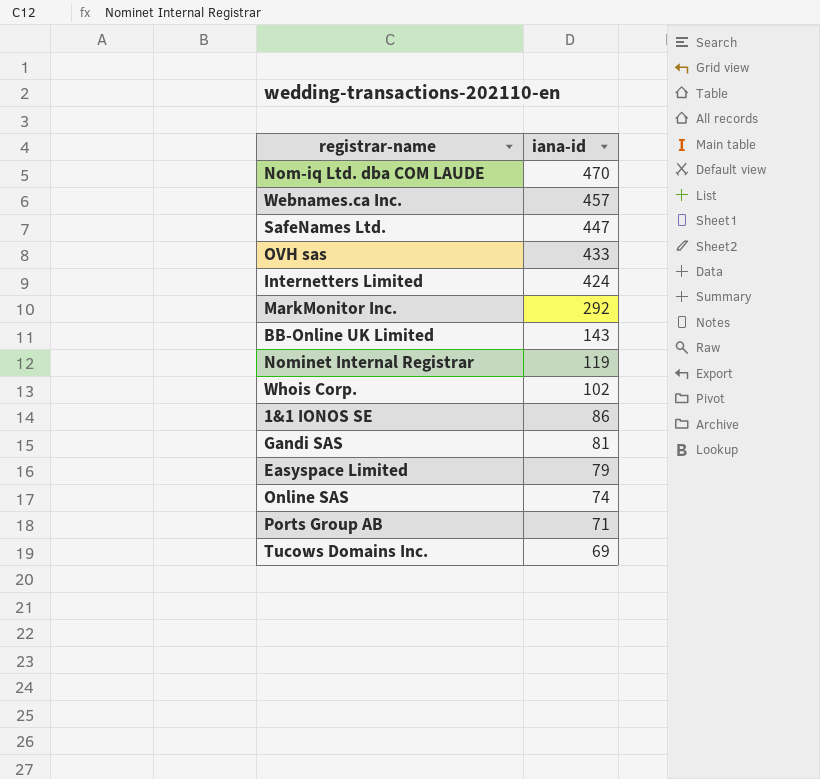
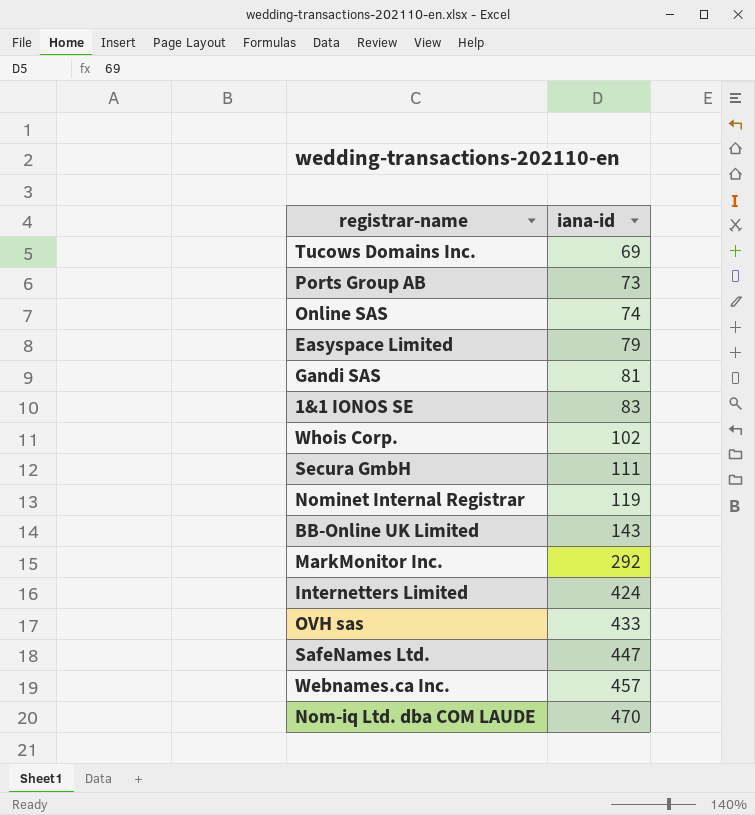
row order: iana-id descending -> iana-id ascending
Ports Group AB | iana-id: 71 -> 73
1&1 IONOS SE | iana-id: 86 -> 83
row Secura GmbH: none -> 111

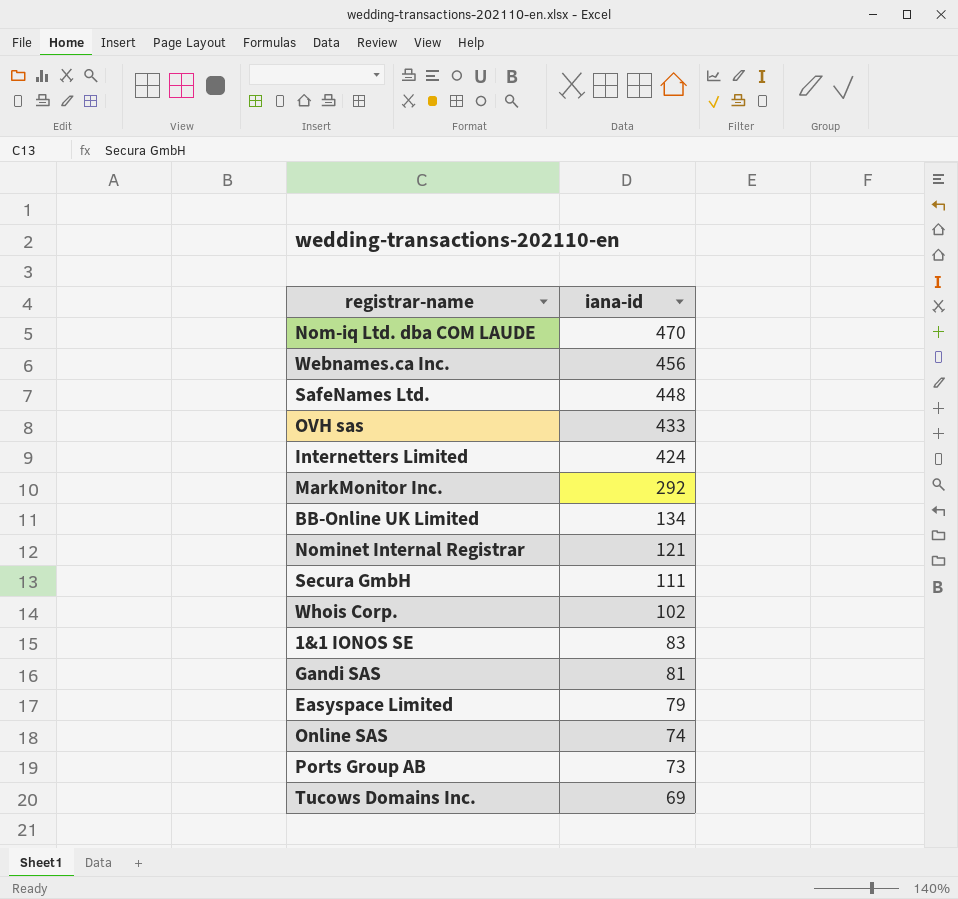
row order: iana-id ascending -> iana-id descending
Webnames.ca Inc. | iana-id: 457 -> 456
SafeNames Ltd. | iana-id: 447 -> 448
BB-Online UK Limited | iana-id: 143 -> 134
Nominet Internal Registrar | iana-id: 119 -> 121

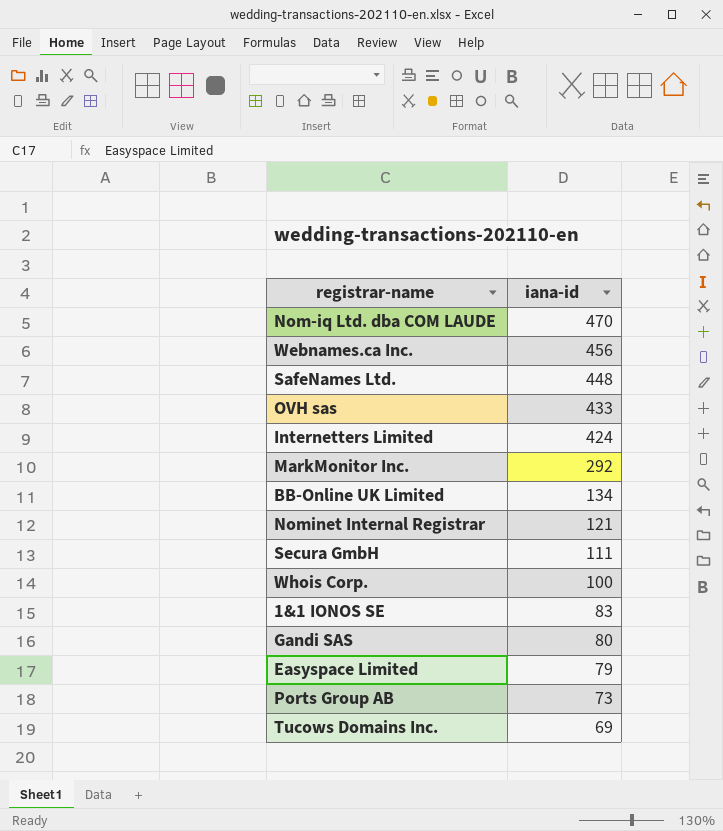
row Online SAS: 74 -> none
Whois Corp. | iana-id: 102 -> 100
Gandi SAS | iana-id: 81 -> 80

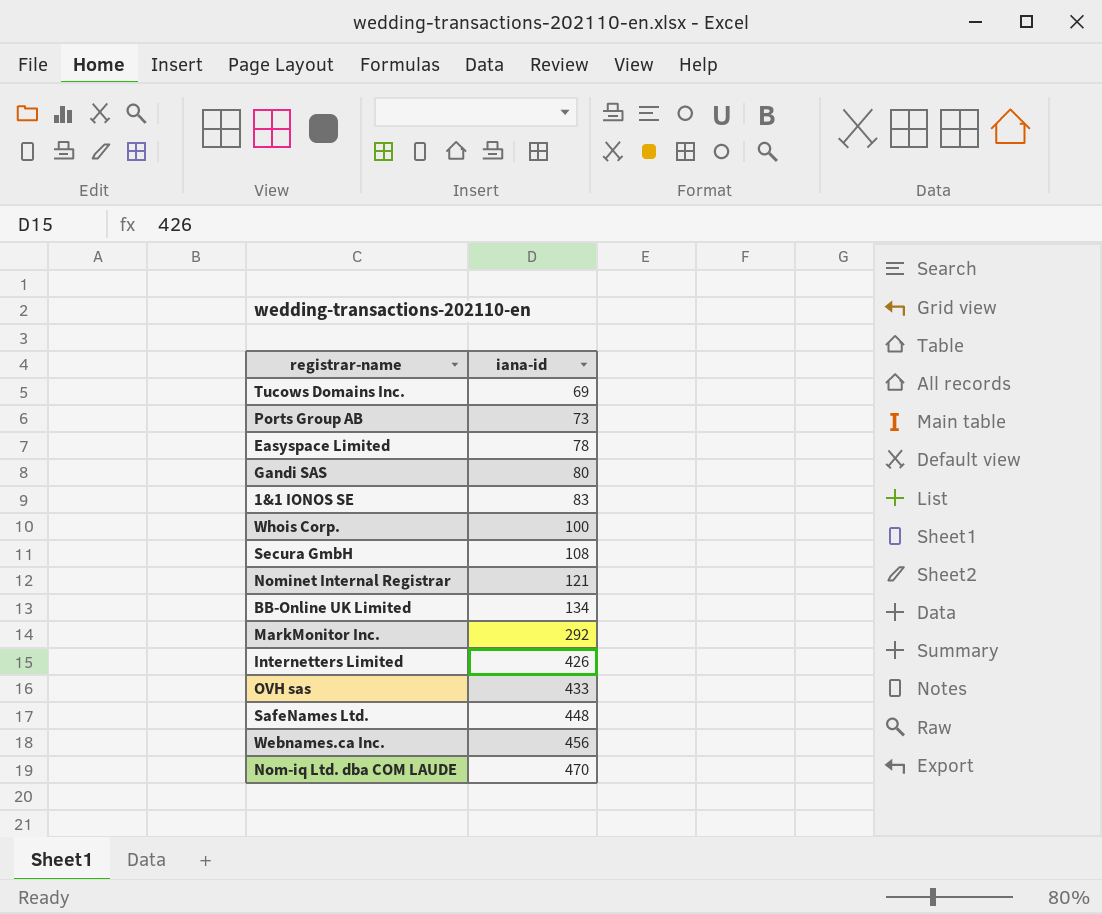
row order: iana-id descending -> iana-id ascending
Easyspace Limited | iana-id: 79 -> 78
Secura GmbH | iana-id: 111 -> 108
Internetters Limited | iana-id: 424 -> 426

